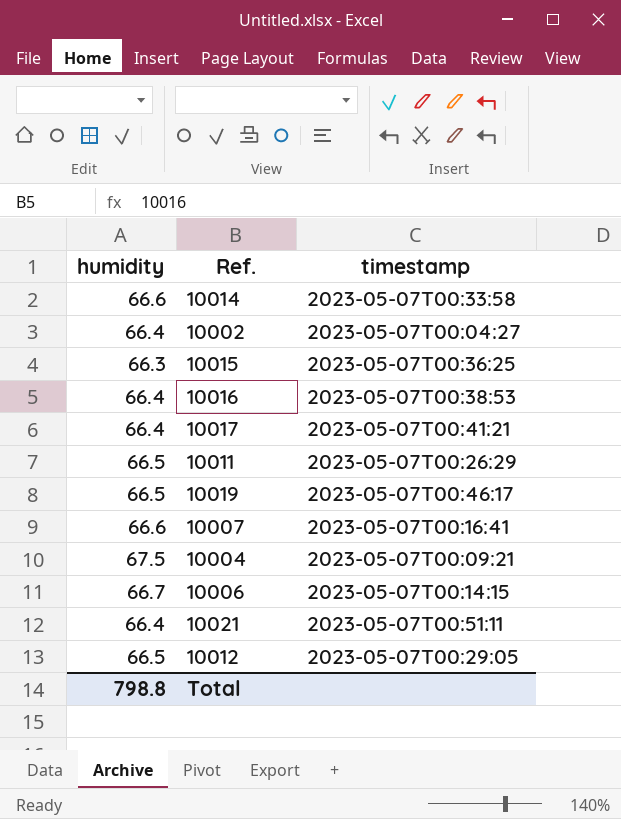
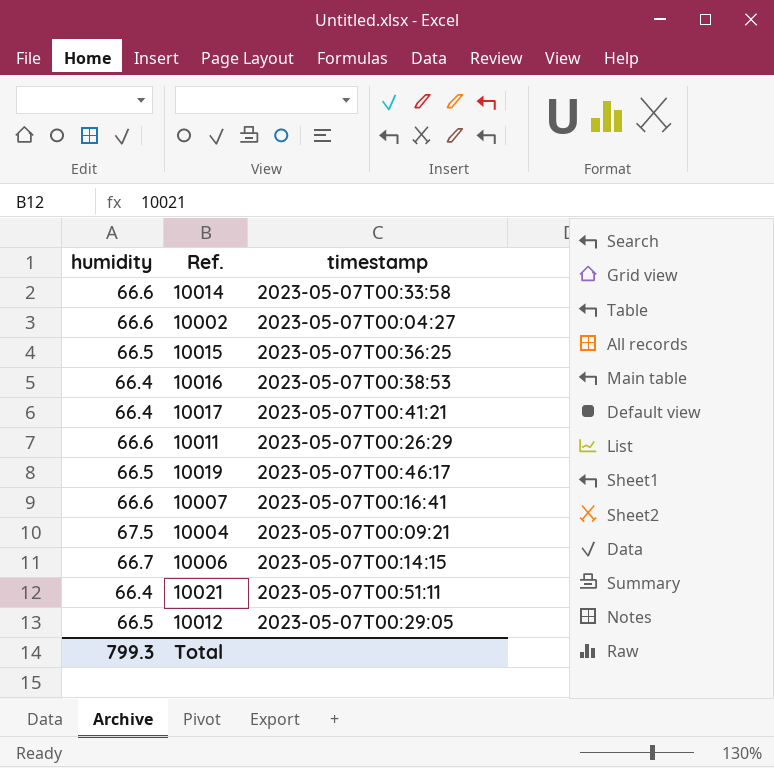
10002 | humidity: 66.4 -> 66.6
10015 | humidity: 66.3 -> 66.5
10011 | humidity: 66.5 -> 66.6
Total | humidity: 798.8 -> 799.3

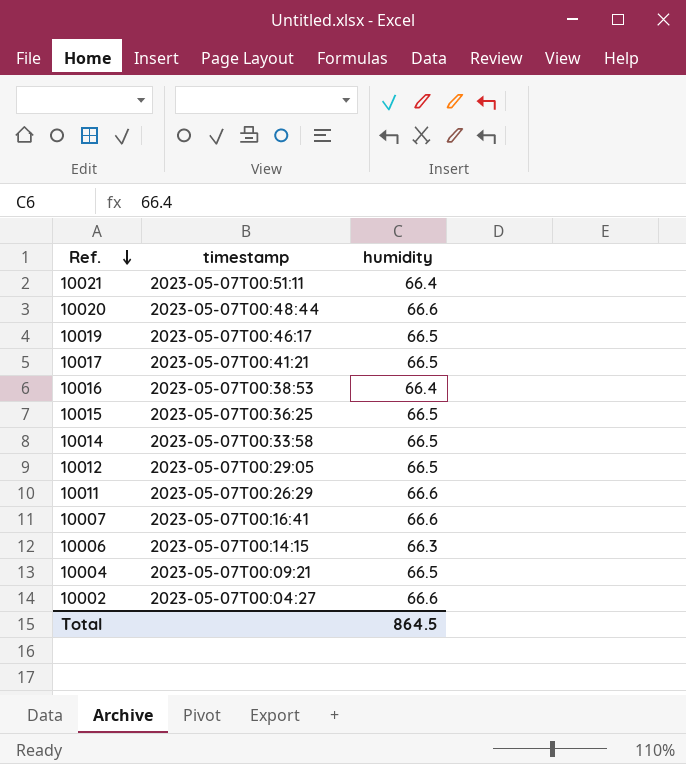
row order: none -> Ref. descending
column humidity | position: 1 -> 3
row 10020: none -> 2023-05-07T00:48:44 | 66.6
10017 | humidity: 66.4 -> 66.5
10014 | humidity: 66.6 -> 66.5
10006 | humidity: 66.7 -> 66.3
10004 | humidity: 67.5 -> 66.5
Total | humidity: 799.3 -> 864.5

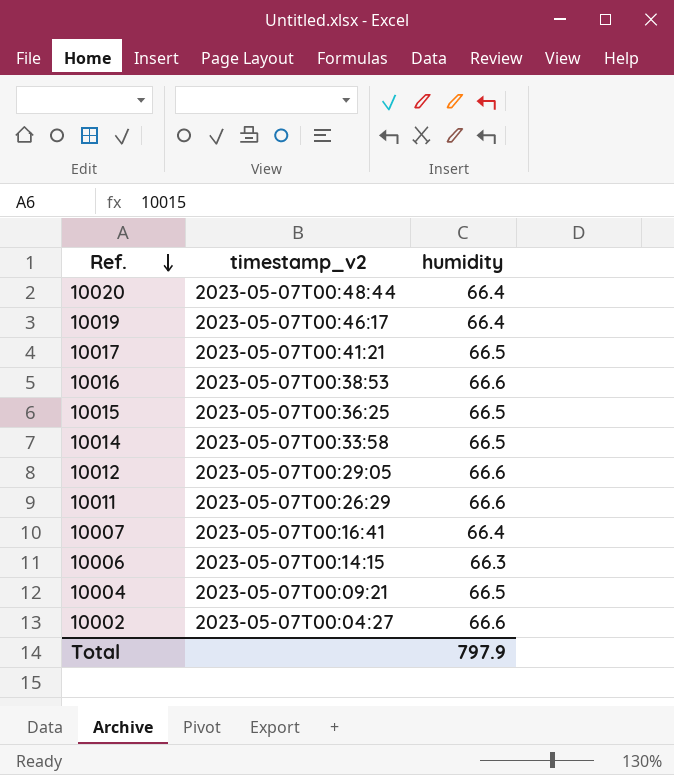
column name: timestamp -> timestamp_v2
row 10021: 2023-05-07T00:51:11 | 66.4 -> none
10020 | humidity: 66.6 -> 66.4
10019 | humidity: 66.5 -> 66.4
10016 | humidity: 66.4 -> 66.6
10012 | humidity: 66.5 -> 66.6
10007 | humidity: 66.6 -> 66.4
Total | humidity: 864.5 -> 797.9

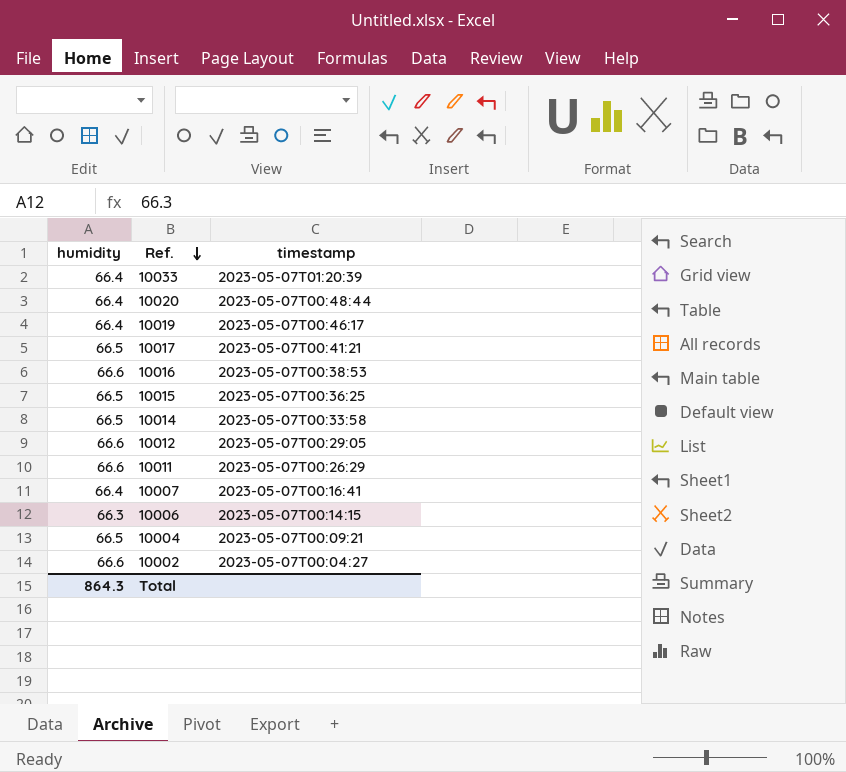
column humidity | position: 3 -> 1
column name: timestamp_v2 -> timestamp
row 10033: none -> 66.4 | 2023-05-07T01:20:39
Total | humidity: 797.9 -> 864.3

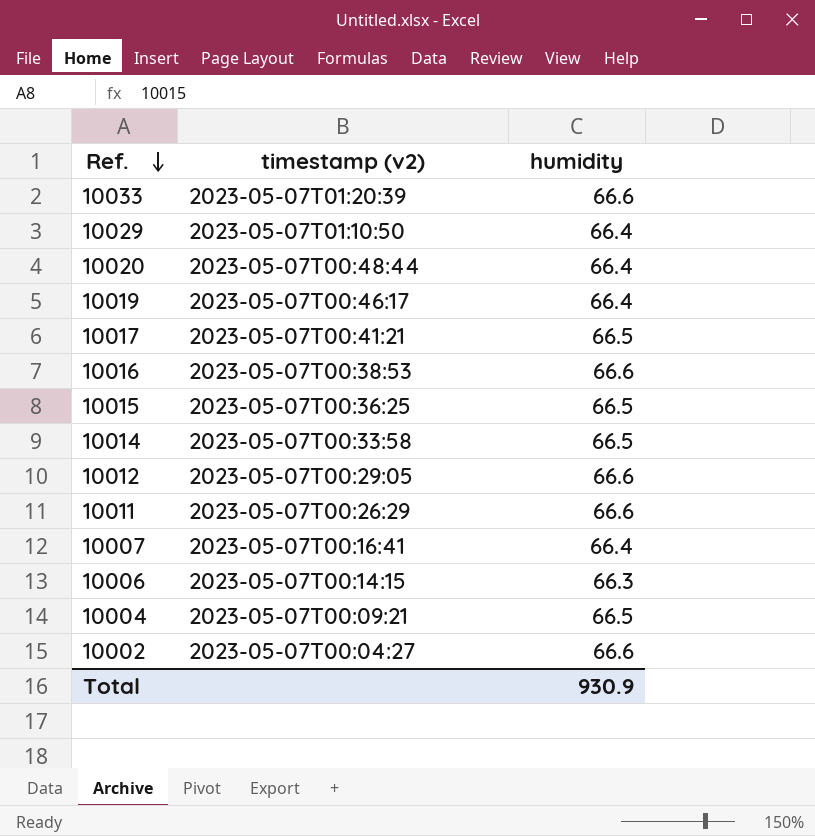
column name: timestamp -> timestamp (v2)
column humidity | position: 1 -> 3
10033 | humidity: 66.4 -> 66.6
row 10029: none -> 2023-05-07T01:10:50 | 66.4
Total | humidity: 864.3 -> 930.9

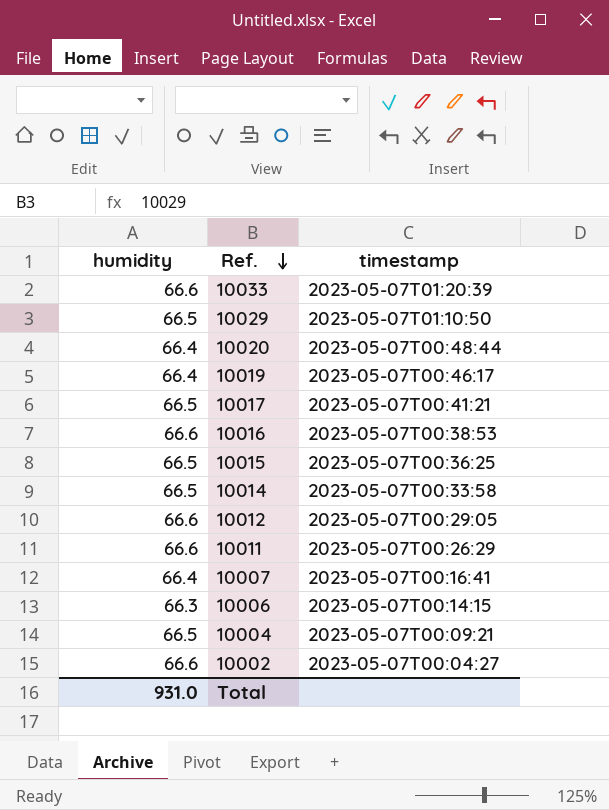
column humidity | position: 3 -> 1
column name: timestamp (v2) -> timestamp
10029 | humidity: 66.4 -> 66.5
Total | humidity: 930.9 -> 931.0

